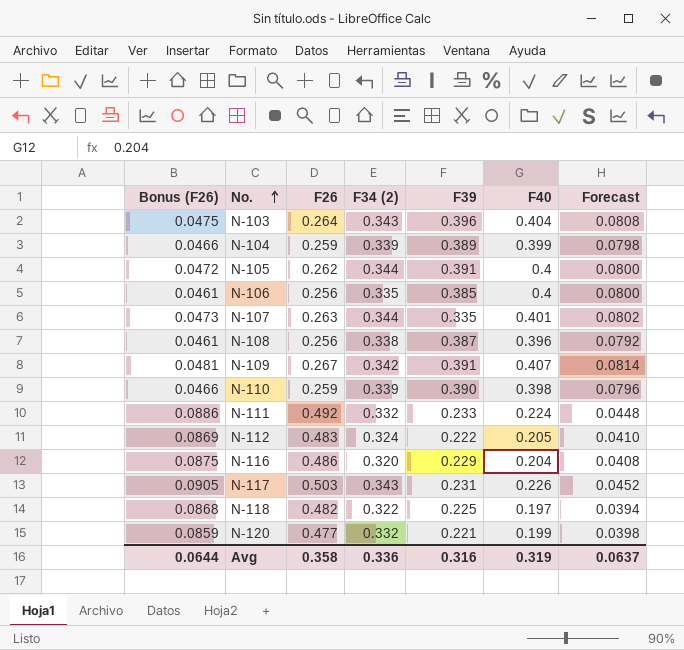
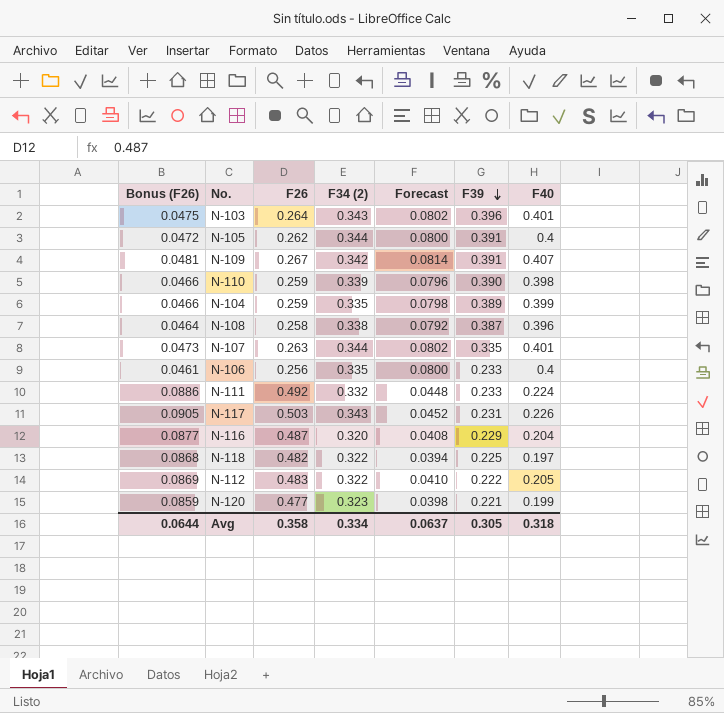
row order: No. ascending -> F39 descending
column Forecast | position: 7 -> 5
N-103 | Forecast: 0.0808 -> 0.0802
N-103 | F40: 0.404 -> 0.401
N-104 | F34 (2): 0.339 -> 0.335
N-108 | Bonus (F26): 0.0461 -> 0.0464
N-108 | F26: 0.256 -> 0.258
N-106 | F39: 0.385 -> 0.233
N-116 | Bonus (F26): 0.0875 -> 0.0877
N-116 | F26: 0.486 -> 0.487
N-112 | F34 (2): 0.324 -> 0.322
N-120 | F34 (2): 0.332 -> 0.323
Avg | F34 (2): 0.336 -> 0.334
Avg | F39: 0.316 -> 0.305
Avg | F40: 0.319 -> 0.318

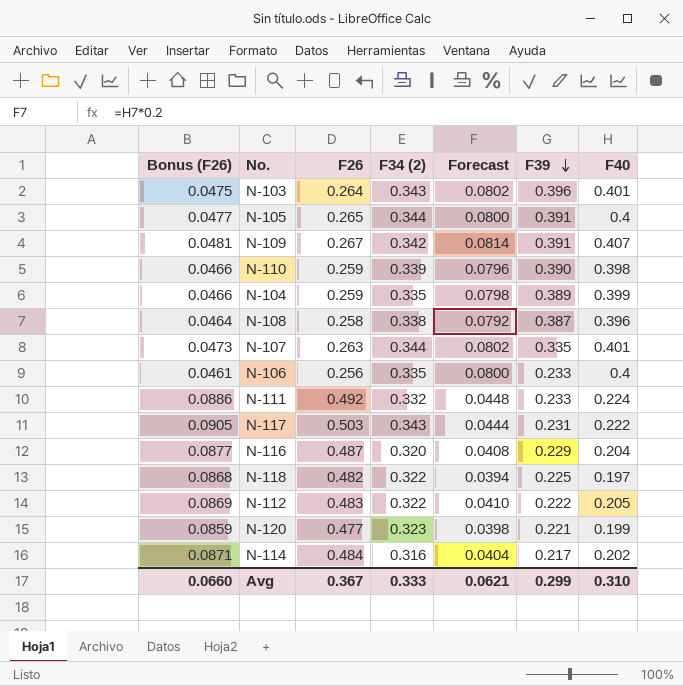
N-105 | Bonus (F26): 0.0472 -> 0.0477
N-105 | F26: 0.262 -> 0.265
N-117 | Forecast: 0.0452 -> 0.0444
N-117 | F40: 0.226 -> 0.222
row N-114: none -> 0.0871 | 0.484 | 0.316 | 0.0404 | 0.217 | 0.202
Avg | Bonus (F26): 0.0644 -> 0.0660
Avg | F26: 0.358 -> 0.367
Avg | F34 (2): 0.334 -> 0.333
Avg | Forecast: 0.0637 -> 0.0621
Avg | F39: 0.305 -> 0.299
Avg | F40: 0.318 -> 0.310

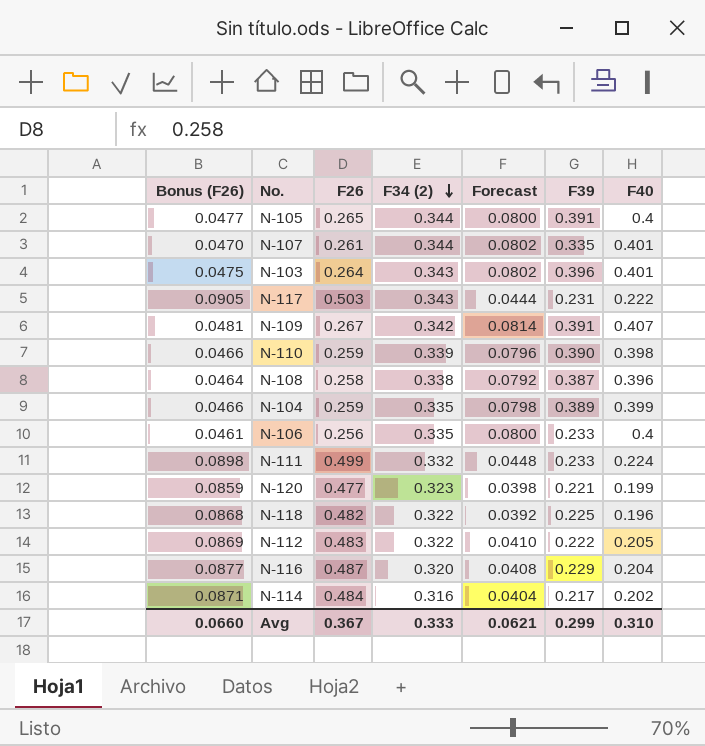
row order: F39 descending -> F34 (2) descending
N-107 | Bonus (F26): 0.0473 -> 0.0470
N-107 | F26: 0.263 -> 0.261
N-111 | Bonus (F26): 0.0886 -> 0.0898
N-111 | F26: 0.492 -> 0.499
N-118 | Forecast: 0.0394 -> 0.0392
N-118 | F40: 0.197 -> 0.196

